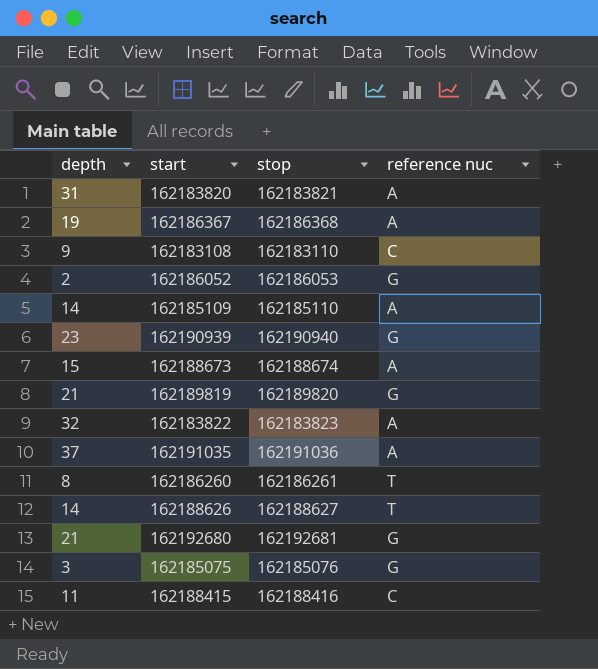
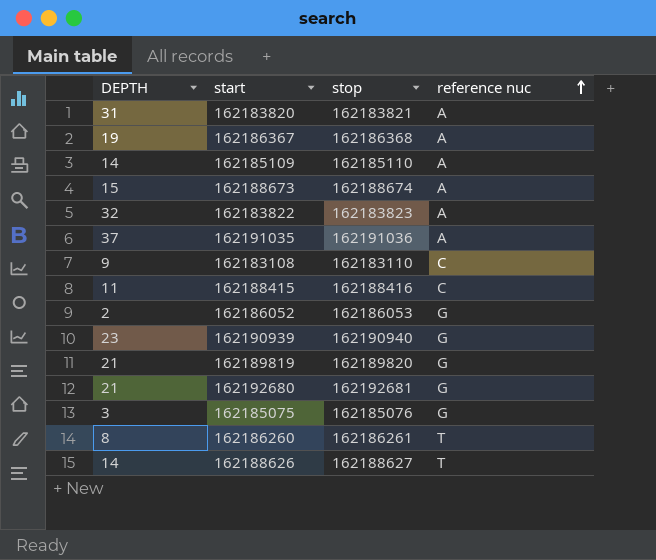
row order: none -> reference nuc ascending
column name: depth -> DEPTH

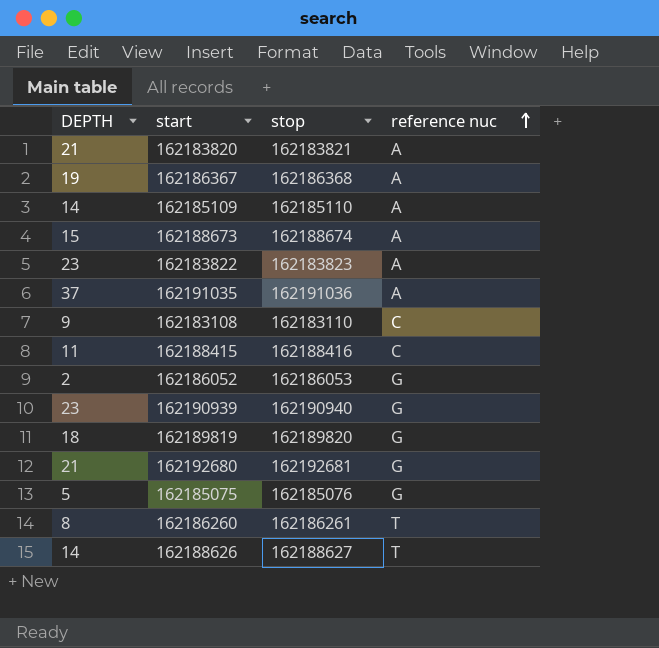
162183820 | DEPTH: 31 -> 21
162183822 | DEPTH: 32 -> 23
162189819 | DEPTH: 21 -> 18
162185075 | DEPTH: 3 -> 5

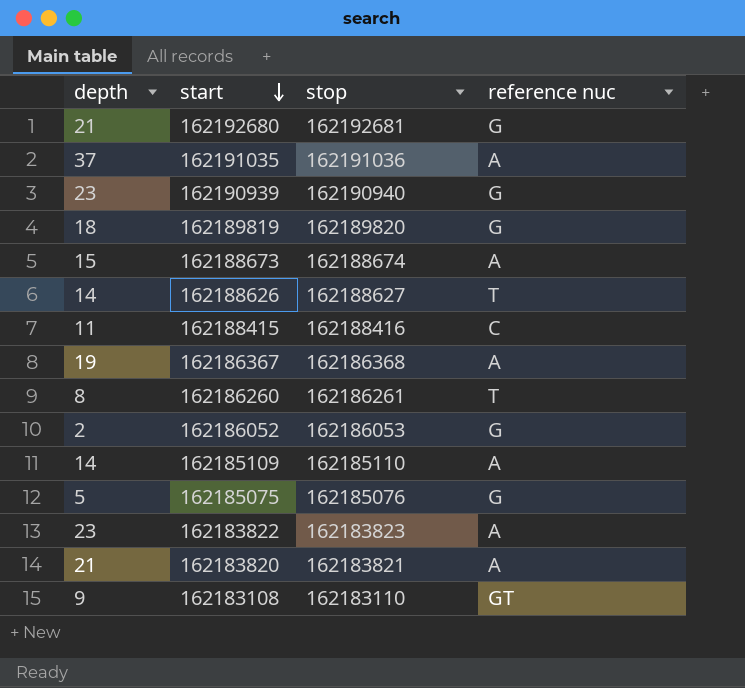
row order: reference nuc ascending -> start descending
column name: DEPTH -> depth
162183108 | reference nuc: C -> GT

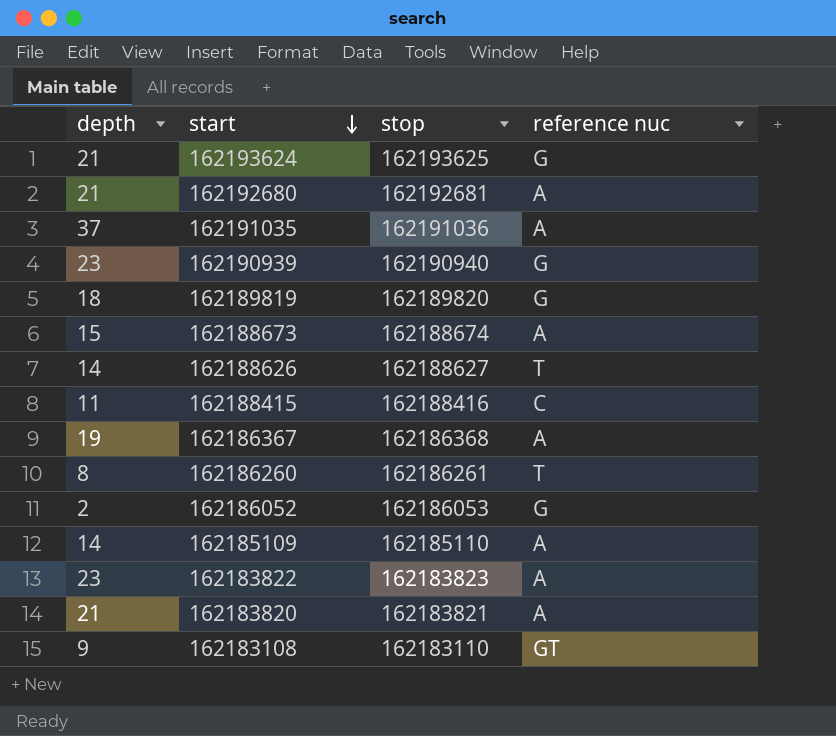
row 162185075: 5 | 162185076 | G -> none
row 162193624: none -> 21 | 162193625 | G
162192680 | reference nuc: G -> A

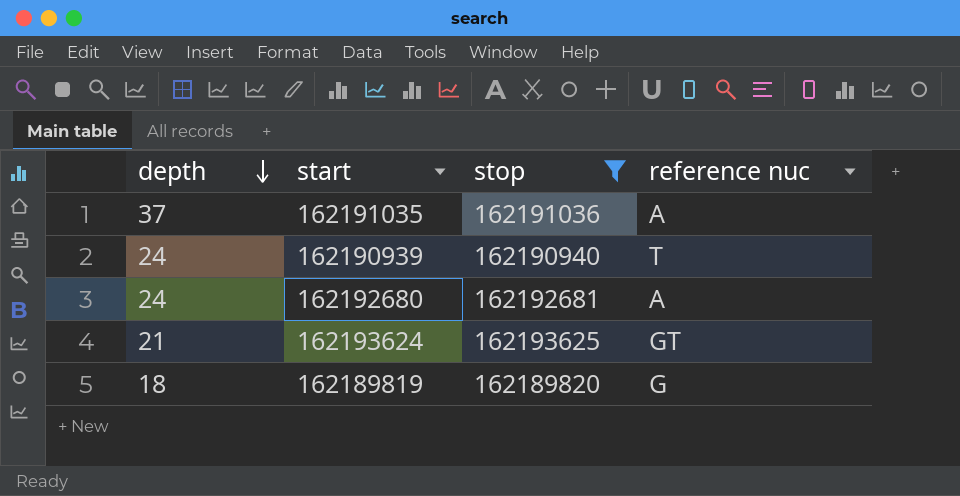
filter: none -> stop >= 162189820
row order: start descending -> depth descending
162190939 | depth: 23 -> 24
162190939 | reference nuc: G -> T
162192680 | depth: 21 -> 24
162193624 | reference nuc: G -> GT

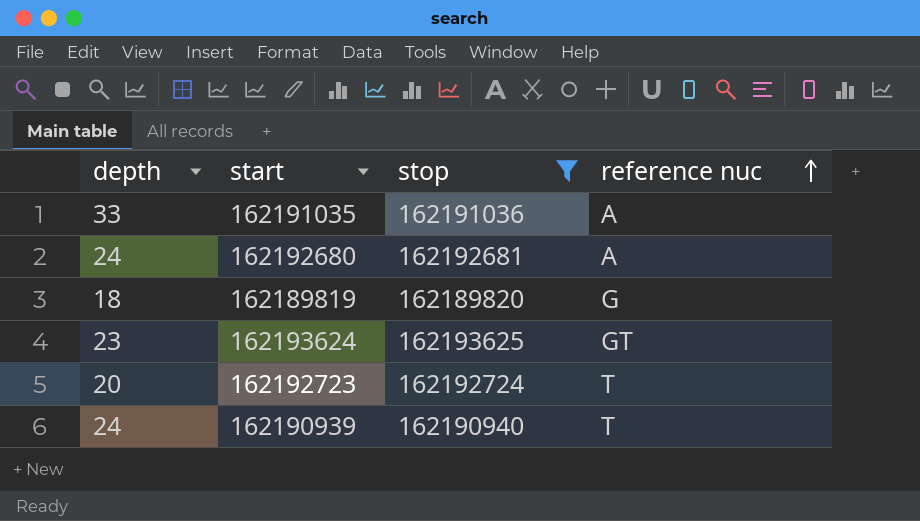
row order: depth descending -> reference nuc ascending
162191035 | depth: 37 -> 33
162193624 | depth: 21 -> 23
row 162192723: none -> 20 | 162192724 | T

